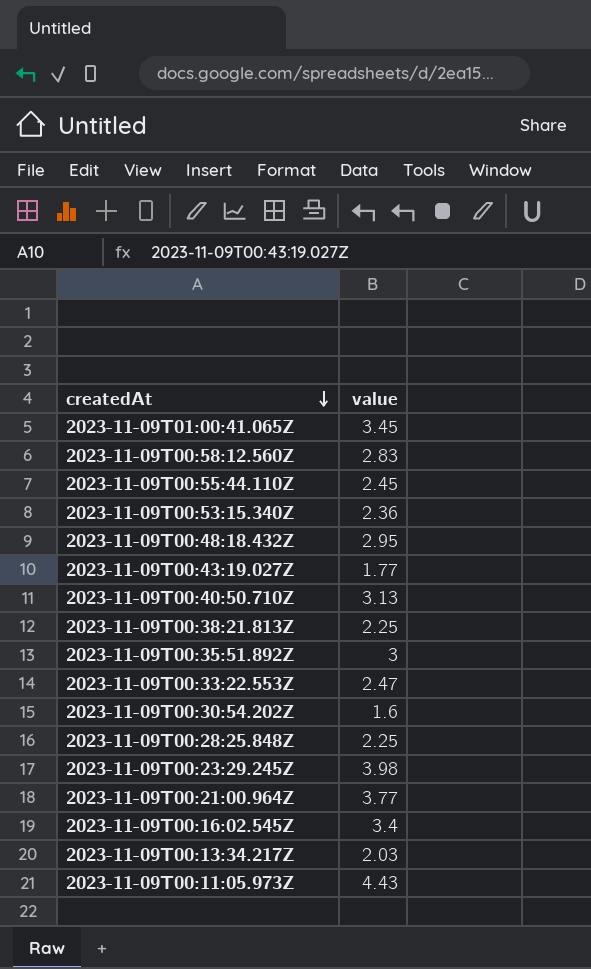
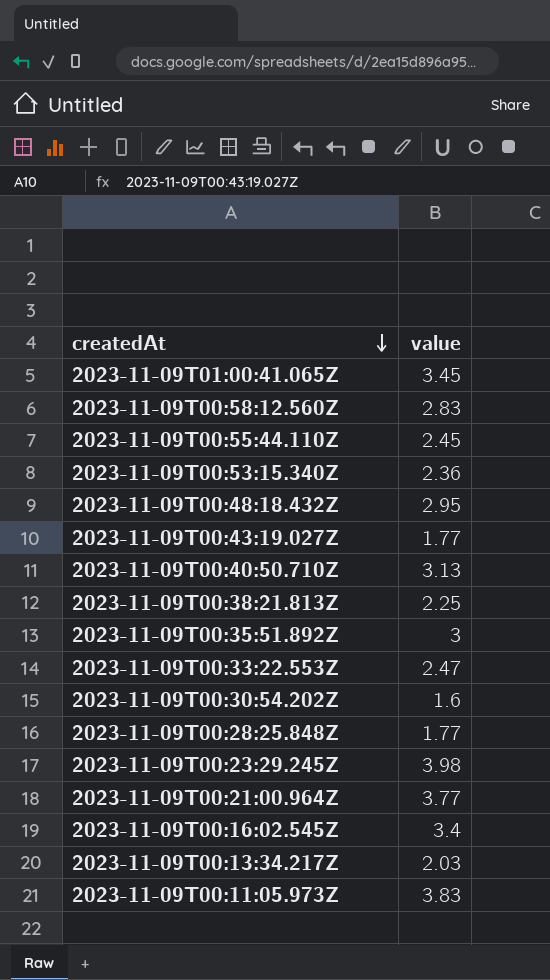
2023-11-09T00:28:25.848Z | value: 2.25 -> 1.77
2023-11-09T00:11:05.973Z | value: 4.43 -> 3.83

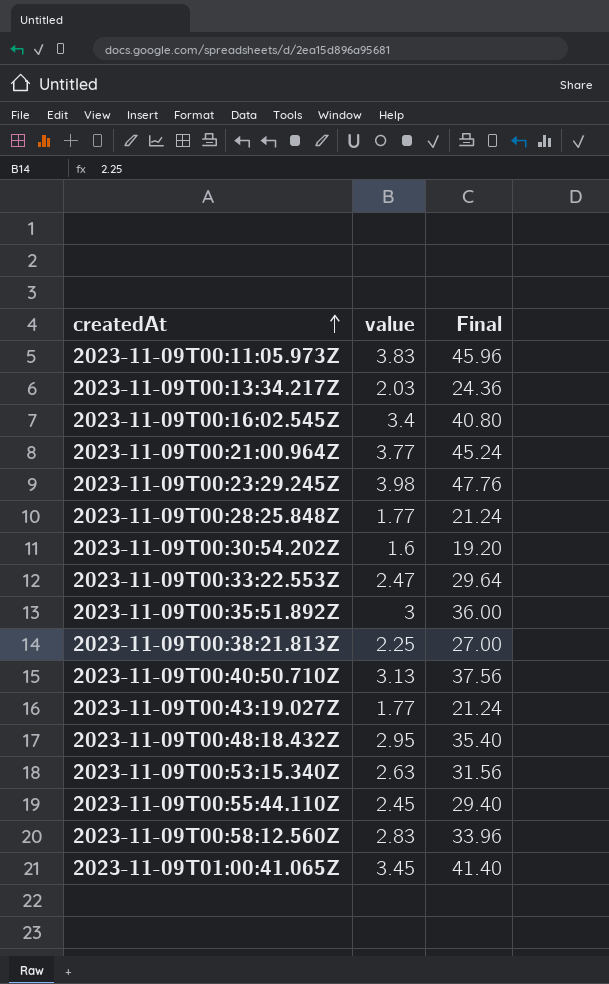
row order: createdAt descending -> createdAt ascending
column Final | formula: none -> [value] * 12
2023-11-09T00:53:15.340Z | value: 2.36 -> 2.63

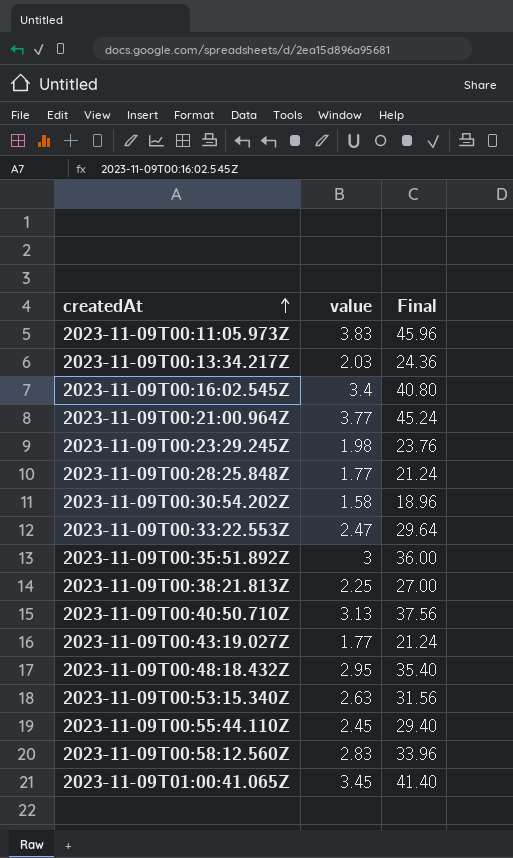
2023-11-09T00:23:29.245Z | value: 3.98 -> 1.98
2023-11-09T00:23:29.245Z | Final: 47.76 -> 23.76
2023-11-09T00:30:54.202Z | value: 1.6 -> 1.58
2023-11-09T00:30:54.202Z | Final: 19.20 -> 18.96

